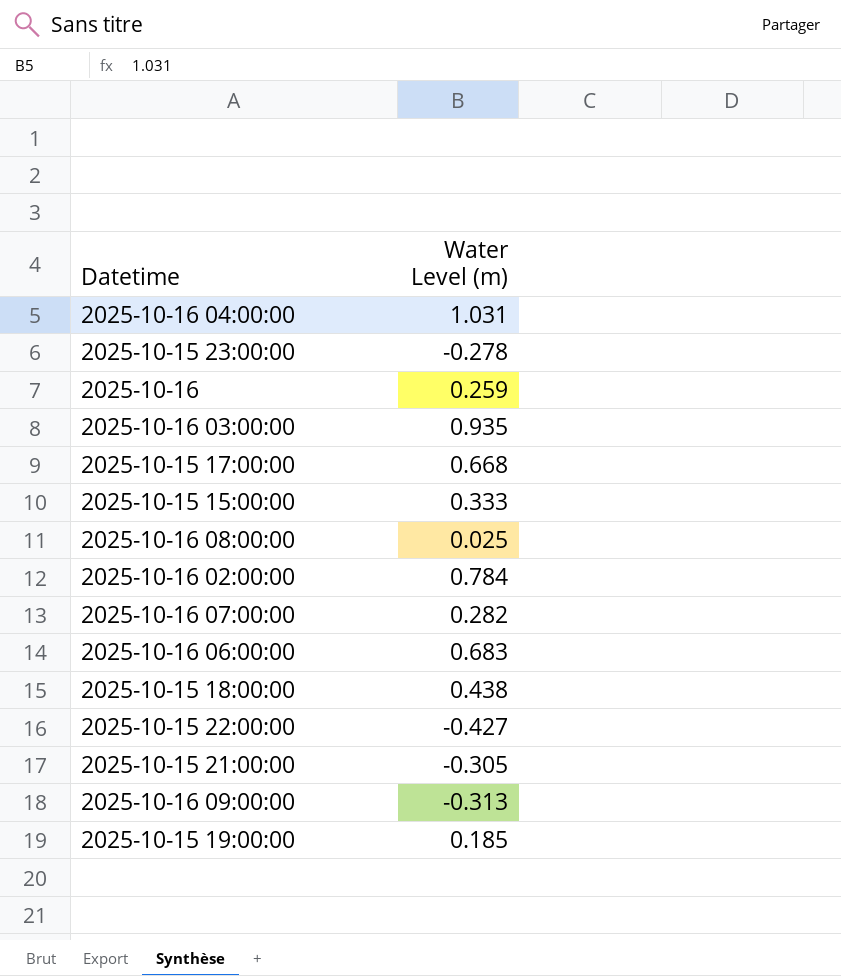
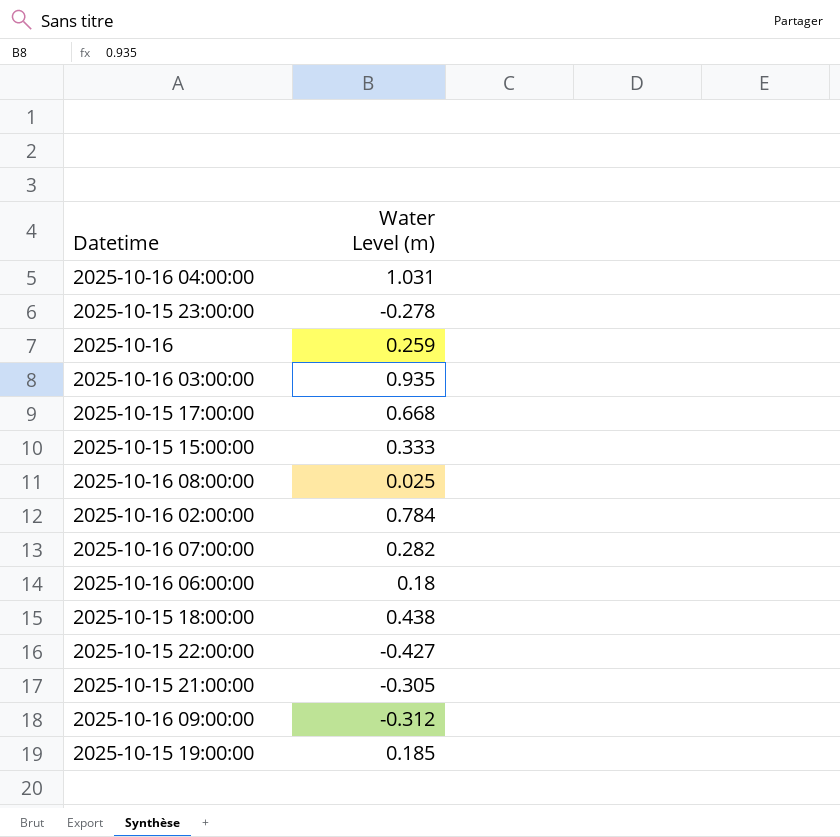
2025-10-16 06:00:00 | Water Level (m): 0.683 -> 0.18
2025-10-16 09:00:00 | Water Level (m): -0.313 -> -0.312

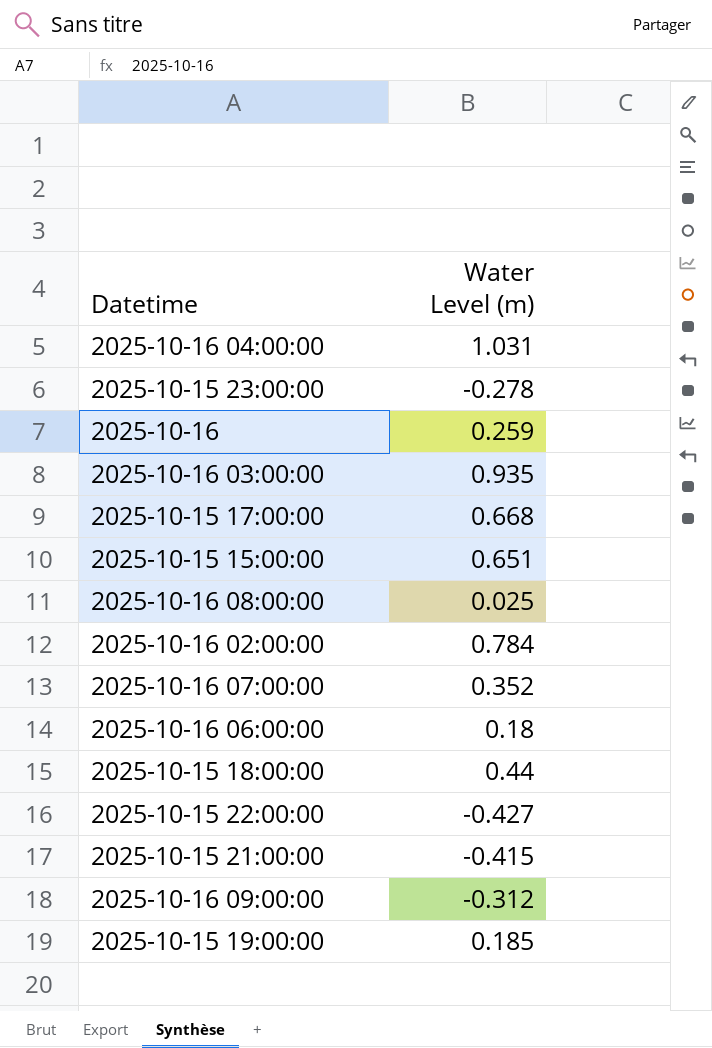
2025-10-15 15:00:00 | Water Level (m): 0.333 -> 0.651
2025-10-16 07:00:00 | Water Level (m): 0.282 -> 0.352
2025-10-15 18:00:00 | Water Level (m): 0.438 -> 0.44
2025-10-15 21:00:00 | Water Level (m): -0.305 -> -0.415

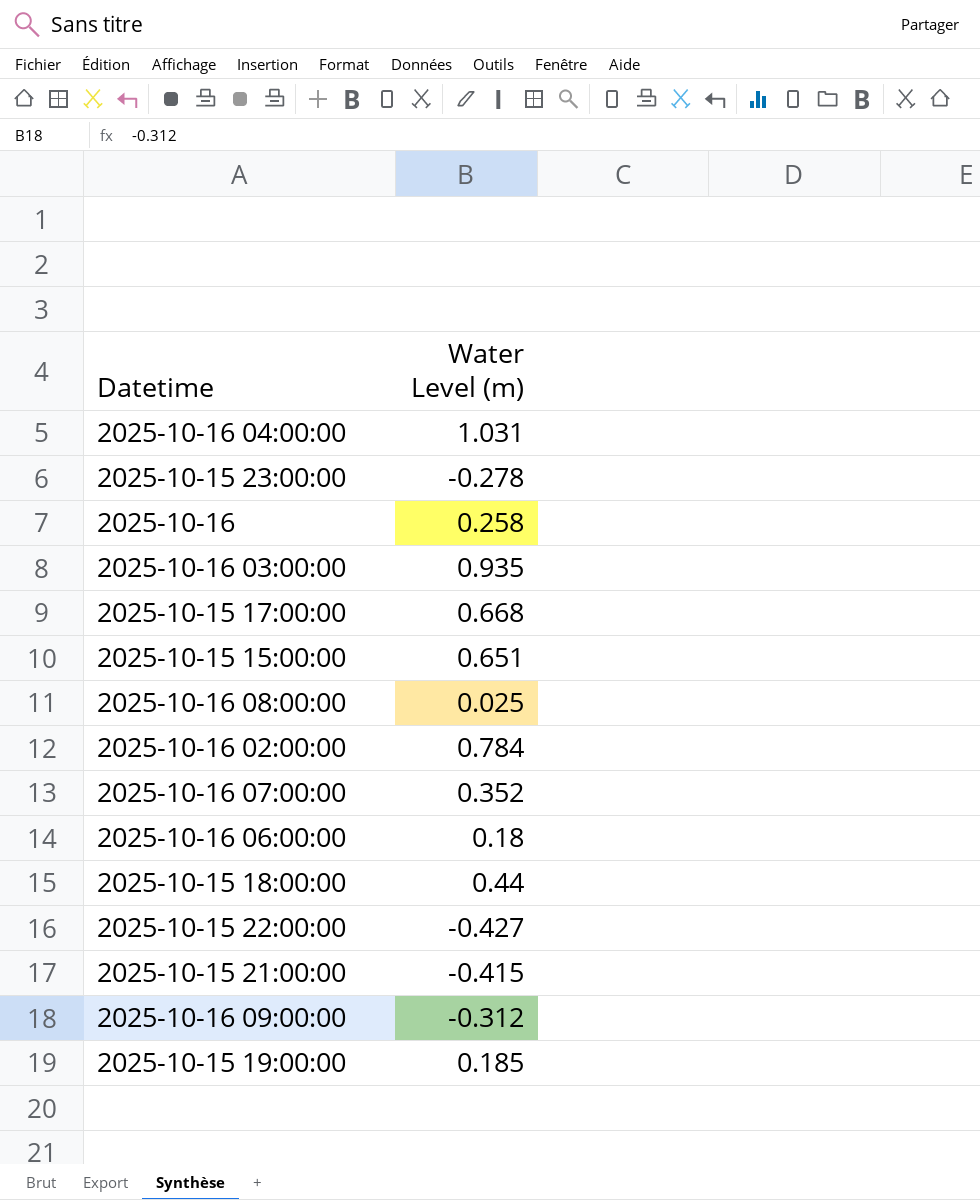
2025-10-16 | Water Level (m): 0.259 -> 0.258

